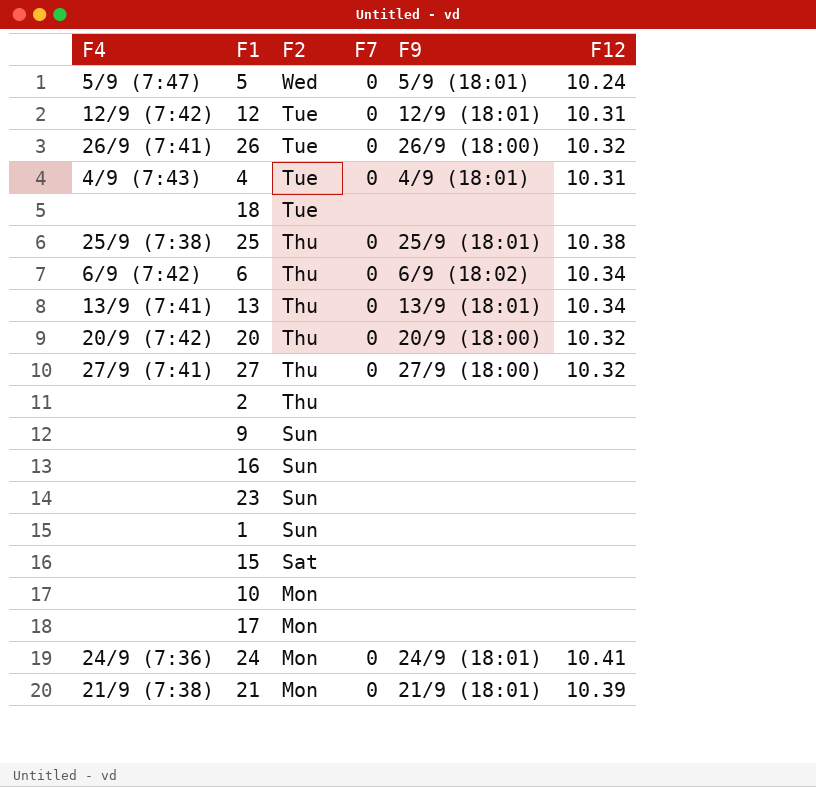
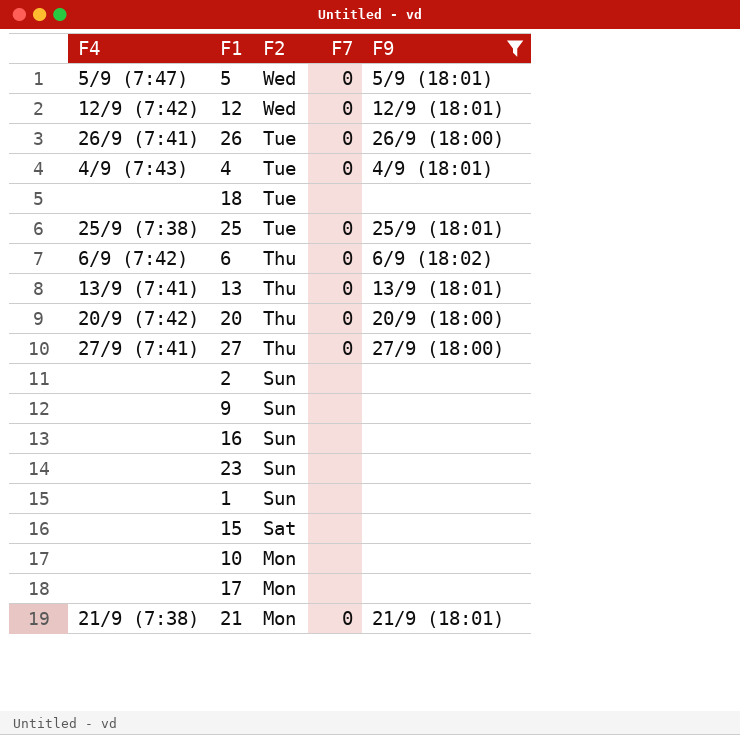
filter: none -> F9 != 24/9 (18:01)
column F12 | position: 6 -> none
12 | F2: Tue -> Wed
25 | F2: Thu -> Tue
2 | F2: Thu -> Sun

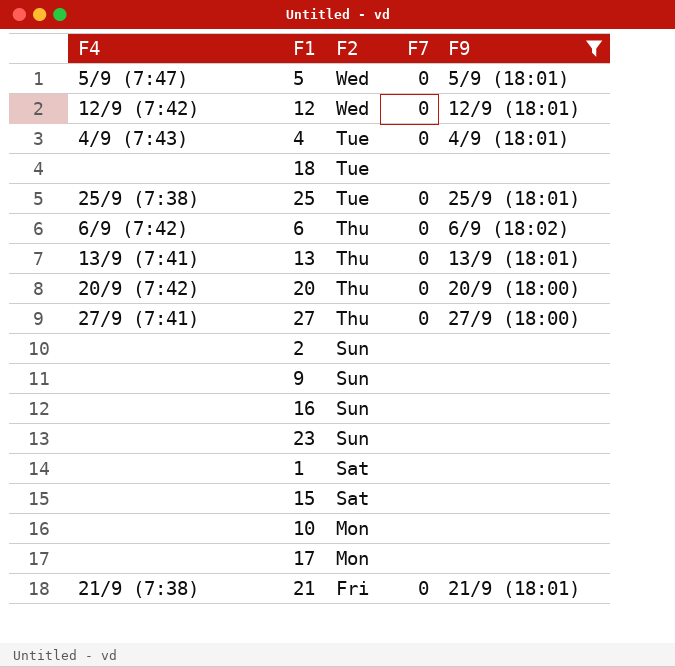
row 26: 26/9 (7:41) | Tue | 0 | 26/9 (18:00) -> none
1 | F2: Sun -> Sat
21 | F2: Mon -> Fri

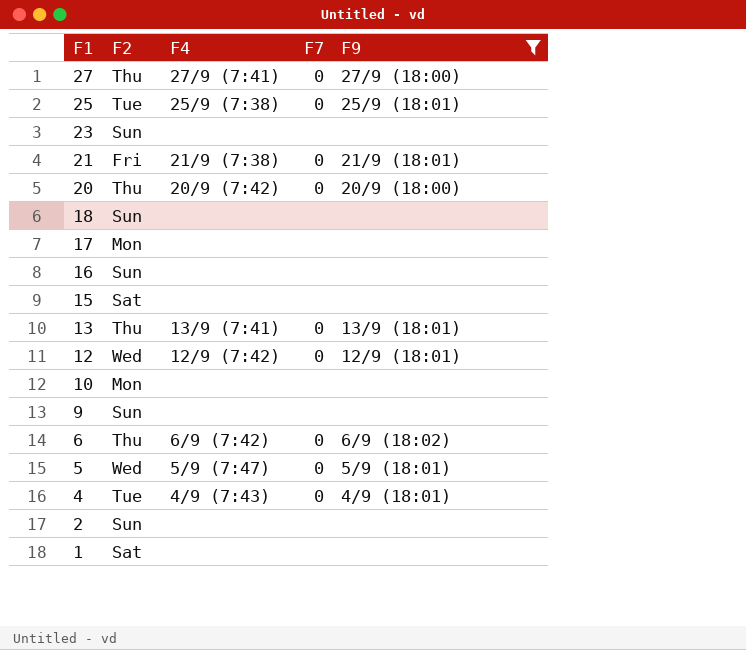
row order: F2 descending -> F1 descending
column F4 | position: 1 -> 3
18 | F2: Tue -> Sun

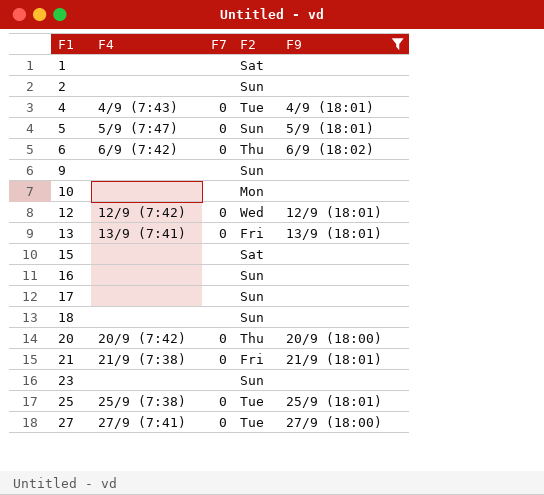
row order: F1 descending -> F1 ascending
column F2 | position: 2 -> 4
5 | F2: Wed -> Sun
13 | F2: Thu -> Fri
17 | F2: Mon -> Sun
27 | F2: Thu -> Tue

